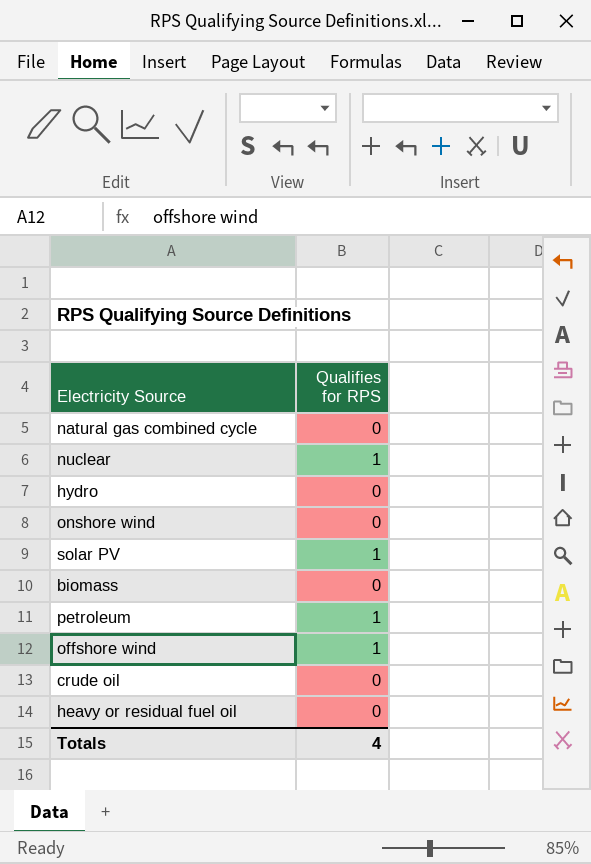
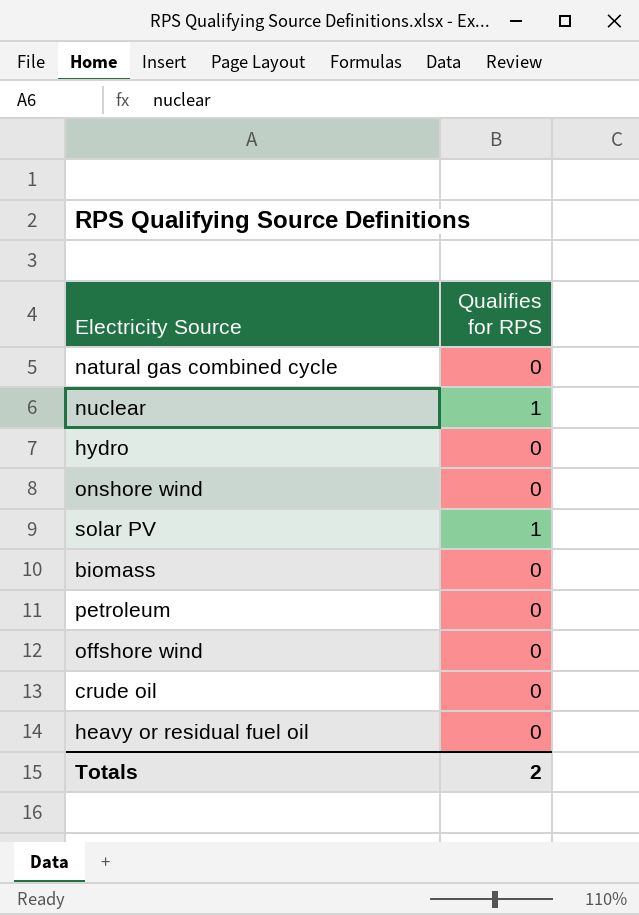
petroleum | Qualifies for RPS: 1 -> 0
offshore wind | Qualifies for RPS: 1 -> 0
Totals | Qualifies for RPS: 4 -> 2

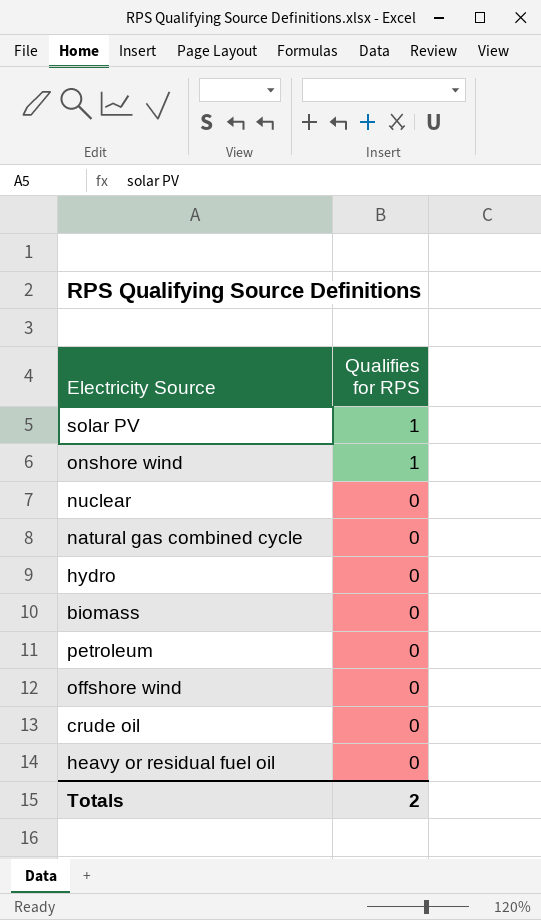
row order: none -> Qualifies for RPS descending
onshore wind | Qualifies for RPS: 0 -> 1
nuclear | Qualifies for RPS: 1 -> 0

